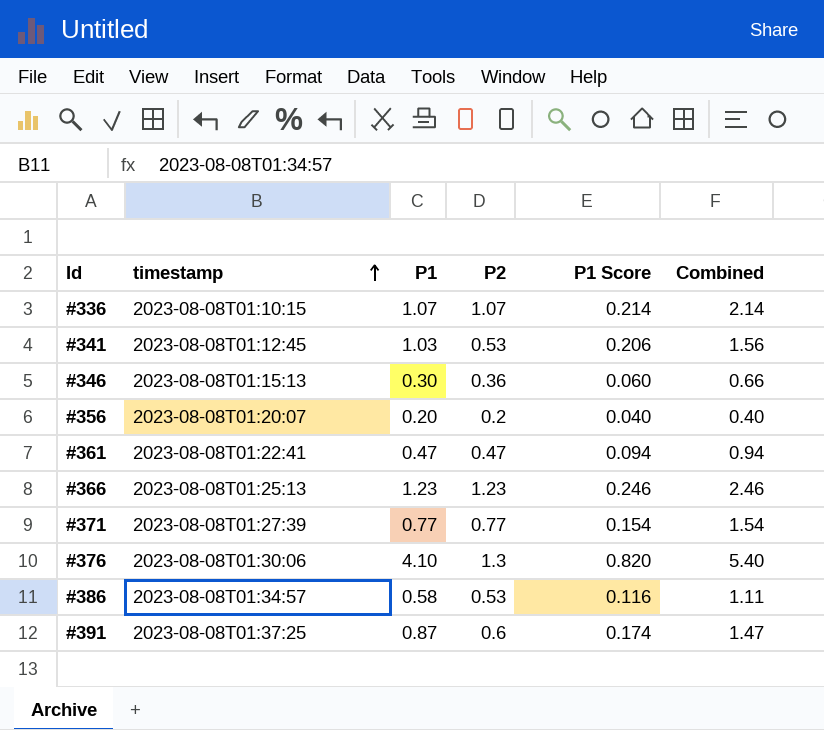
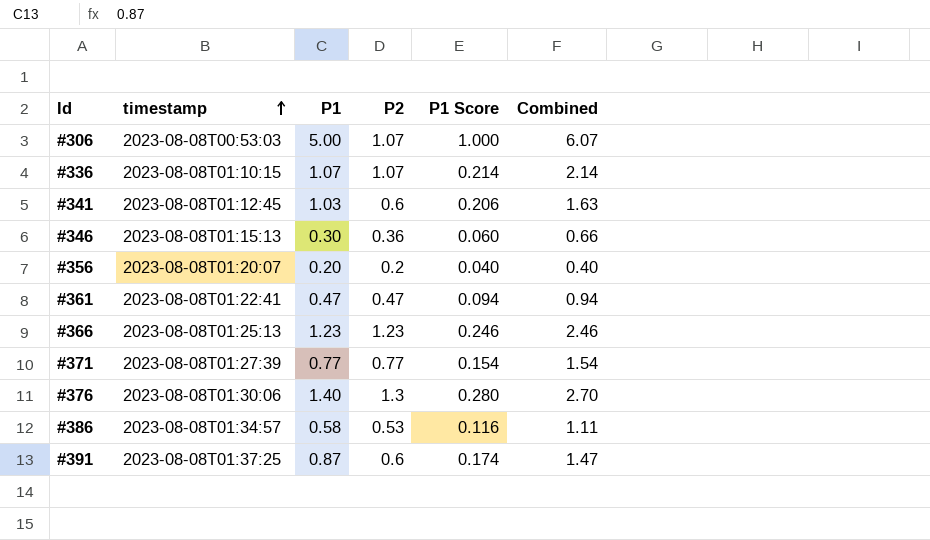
row #306: none -> 2023-08-08T00:53:03 | 5.00 | 1.07 | 1.000 | 6.07
#341 | P2: 0.53 -> 0.6
#341 | Combined: 1.56 -> 1.63
#376 | P1: 4.10 -> 1.40
#376 | P1 Score: 0.820 -> 0.280
#376 | Combined: 5.40 -> 2.70

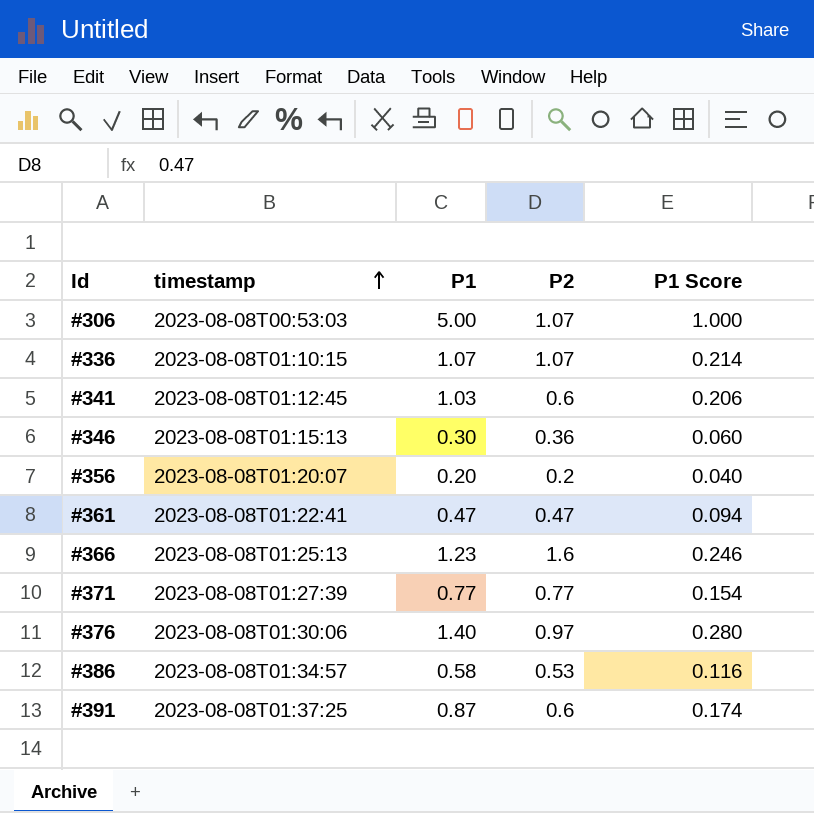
column Combined | formula: [P1] + [P2] -> none
#366 | P2: 1.23 -> 1.6
#376 | P2: 1.3 -> 0.97

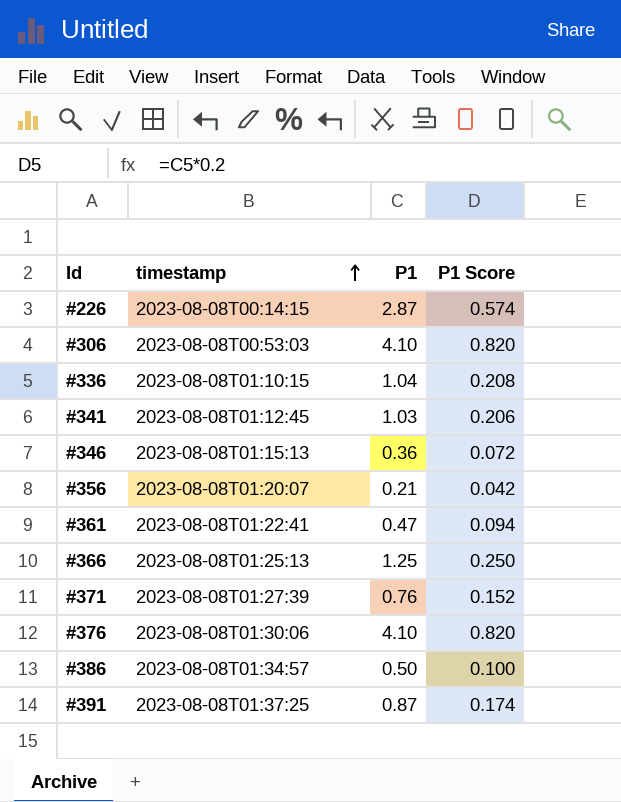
column P2 | position: 4 -> none
row #226: none -> 2023-08-08T00:14:15 | 2.87 | 0.574
#306 | P1: 5.00 -> 4.10
#306 | P1 Score: 1.000 -> 0.820
#336 | P1: 1.07 -> 1.04
#336 | P1 Score: 0.214 -> 0.208
#346 | P1: 0.30 -> 0.36
#346 | P1 Score: 0.060 -> 0.072
#356 | P1: 0.20 -> 0.21
#356 | P1 Score: 0.040 -> 0.042
#366 | P1: 1.23 -> 1.25
#366 | P1 Score: 0.246 -> 0.250
#371 | P1: 0.77 -> 0.76
#371 | P1 Score: 0.154 -> 0.152
#376 | P1: 1.40 -> 4.10
#376 | P1 Score: 0.280 -> 0.820
#386 | P1: 0.58 -> 0.50
#386 | P1 Score: 0.116 -> 0.100

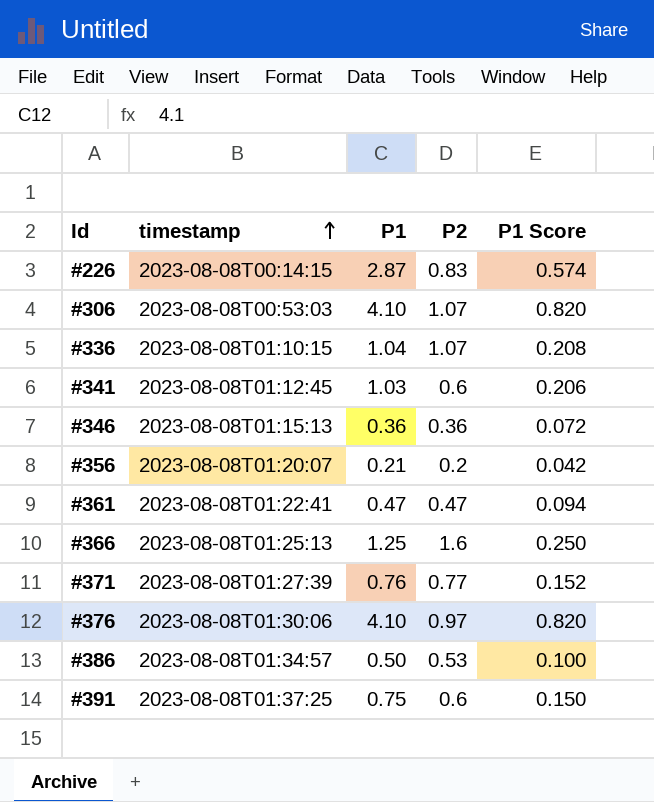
column P2 | position: none -> 4
#391 | P1: 0.87 -> 0.75
#391 | P1 Score: 0.174 -> 0.150

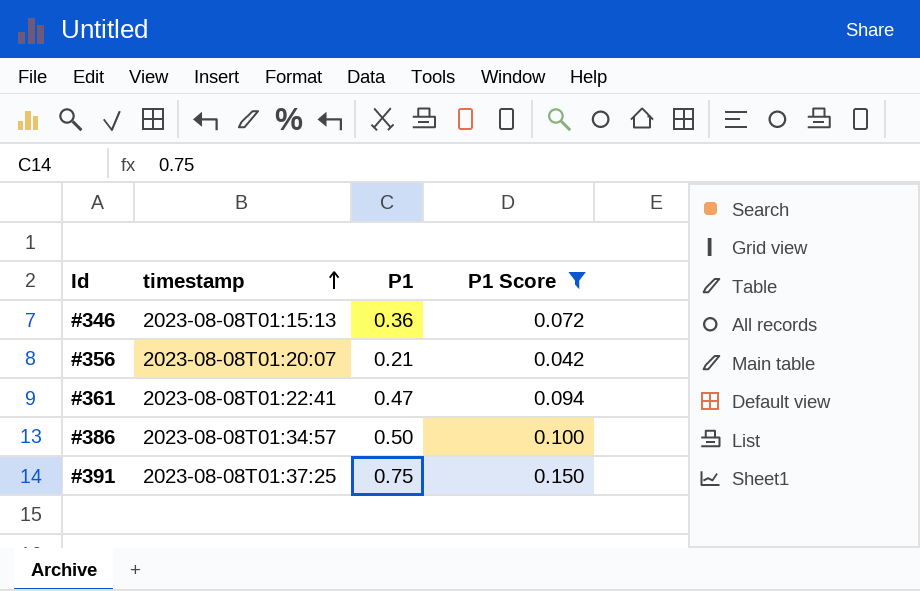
filter: none -> P1 Score <= 0.150
column P2 | position: 4 -> none

